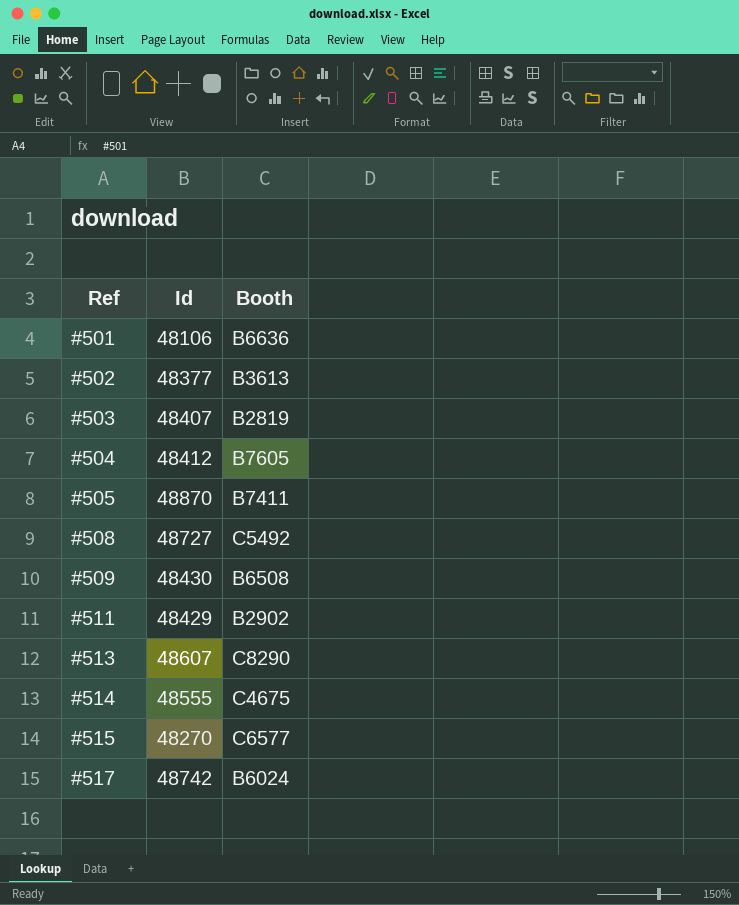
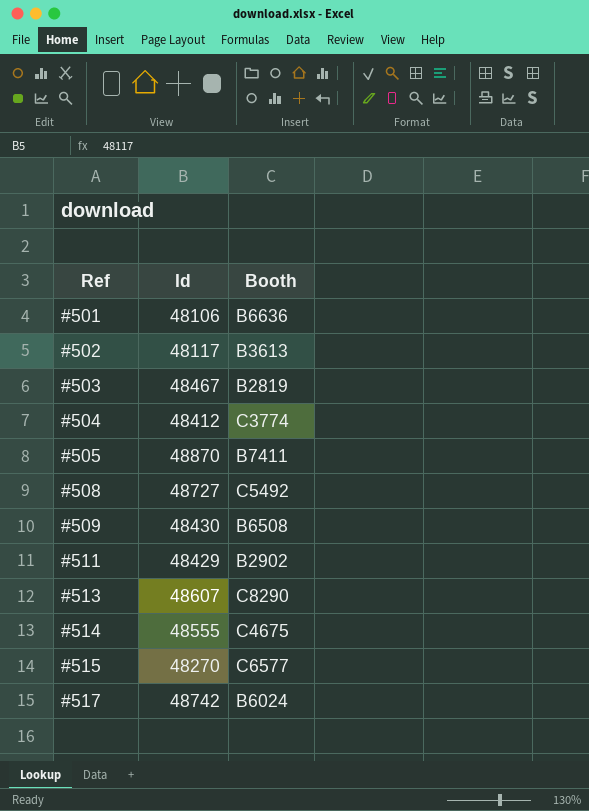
#502 | Id: 48377 -> 48117
#503 | Id: 48407 -> 48467
#504 | Booth: B7605 -> C3774

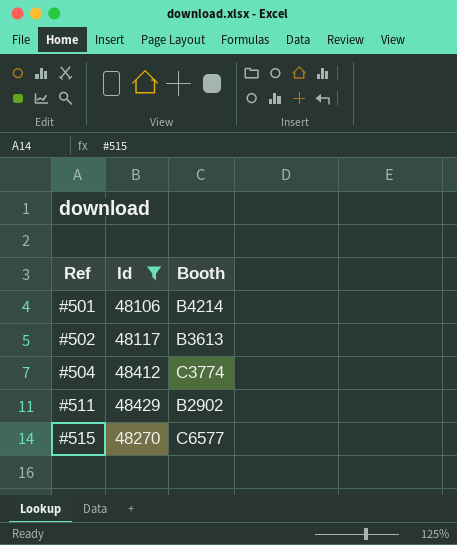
filter: none -> Id <= 48429
#501 | Booth: B6636 -> B4214

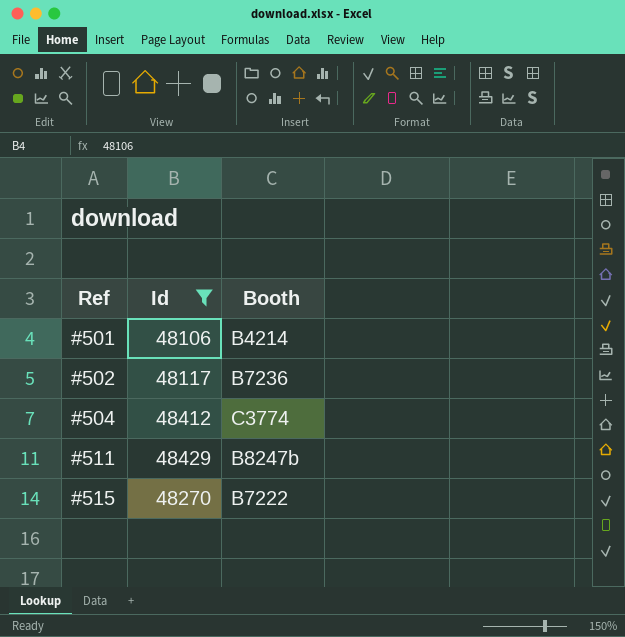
#502 | Booth: B3613 -> B7236
#511 | Booth: B2902 -> B8247b
#515 | Booth: C6577 -> B7222

